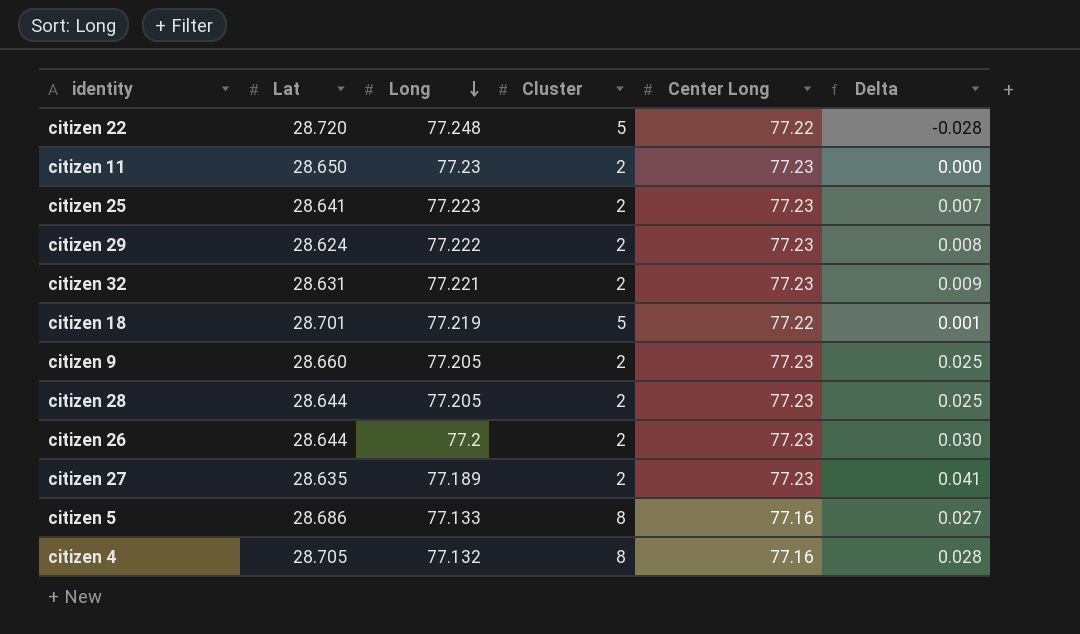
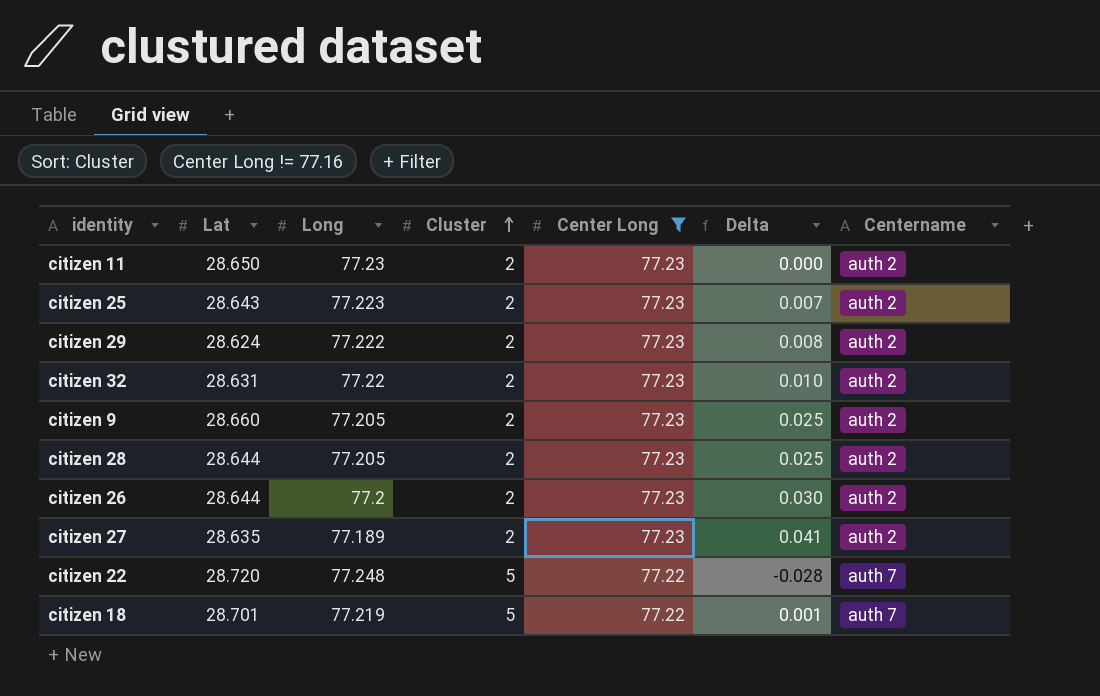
filter: none -> Center Long != 77.16
row order: Long descending -> Cluster ascending
column Centername | position: none -> 7
citizen 25 | Lat: 28.641 -> 28.643
citizen 32 | Long: 77.221 -> 77.22
citizen 32 | Delta: 0.009 -> 0.010

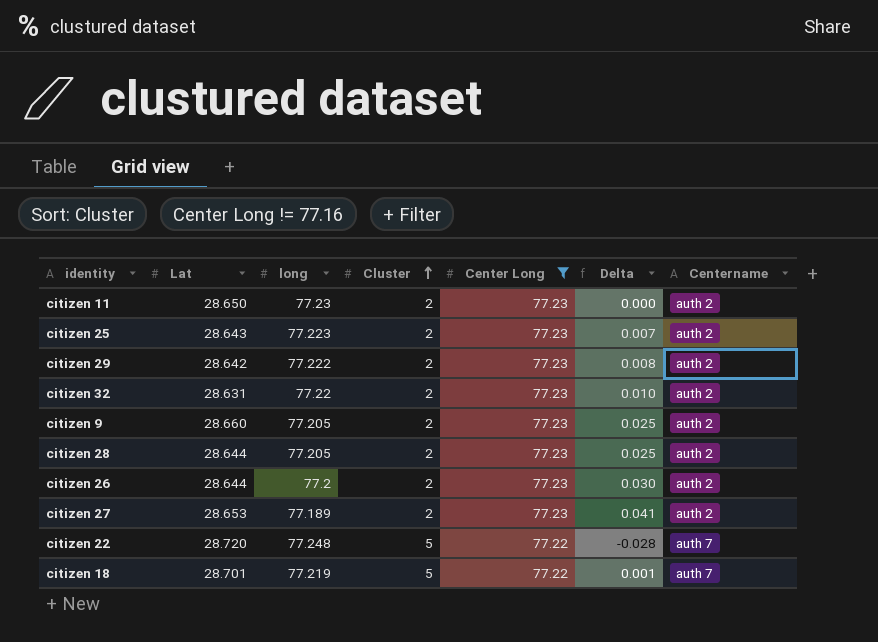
column name: Long -> long
citizen 29 | Lat: 28.624 -> 28.642
citizen 27 | Lat: 28.635 -> 28.653

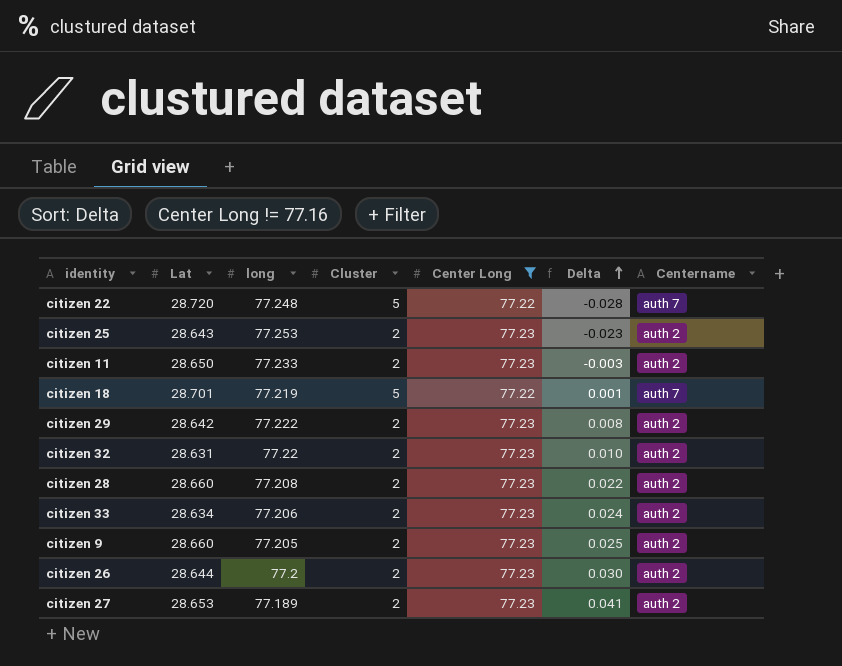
row order: Cluster ascending -> Delta ascending
citizen 25 | long: 77.223 -> 77.253
citizen 25 | Delta: 0.007 -> -0.023
citizen 11 | long: 77.23 -> 77.233
citizen 11 | Delta: 0.000 -> -0.003
citizen 28 | Lat: 28.644 -> 28.660
citizen 28 | long: 77.205 -> 77.208
citizen 28 | Delta: 0.025 -> 0.022
row citizen 33: none -> 28.634 | 77.206 | 2 | 77.23 | 0.024 | auth 2

